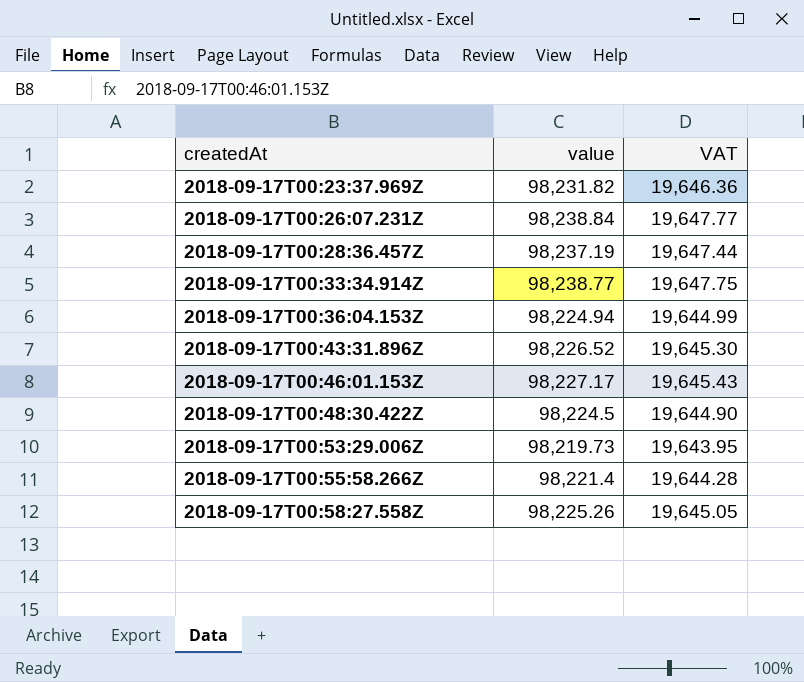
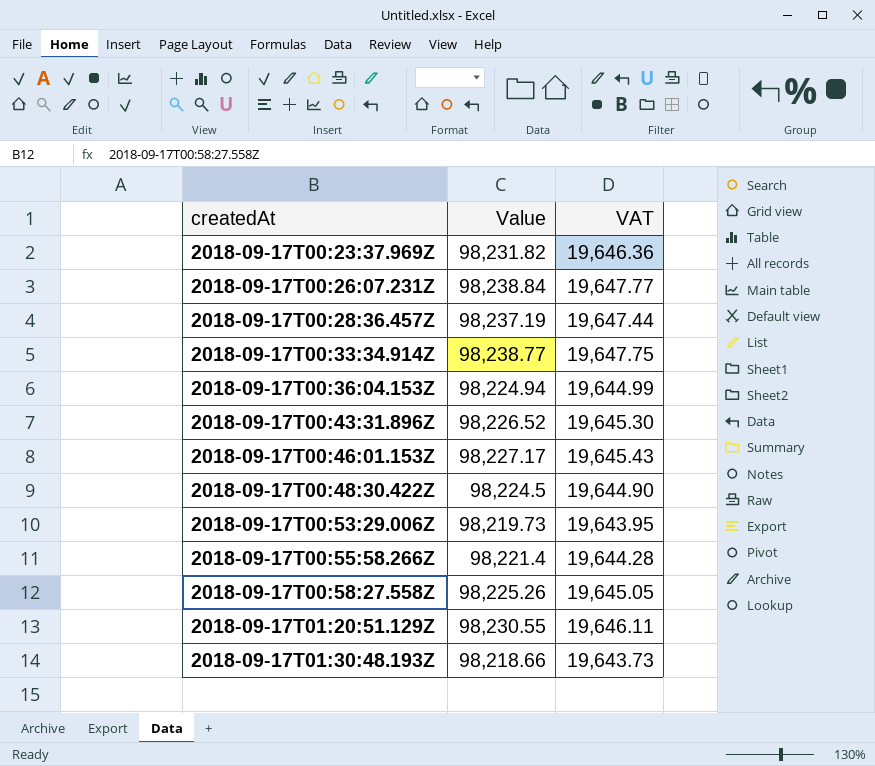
column name: value -> Value
row 2018-09-17T01:20:51.129Z: none -> 98,230.55 | 19,646.11
row 2018-09-17T01:30:48.193Z: none -> 98,218.66 | 19,643.73

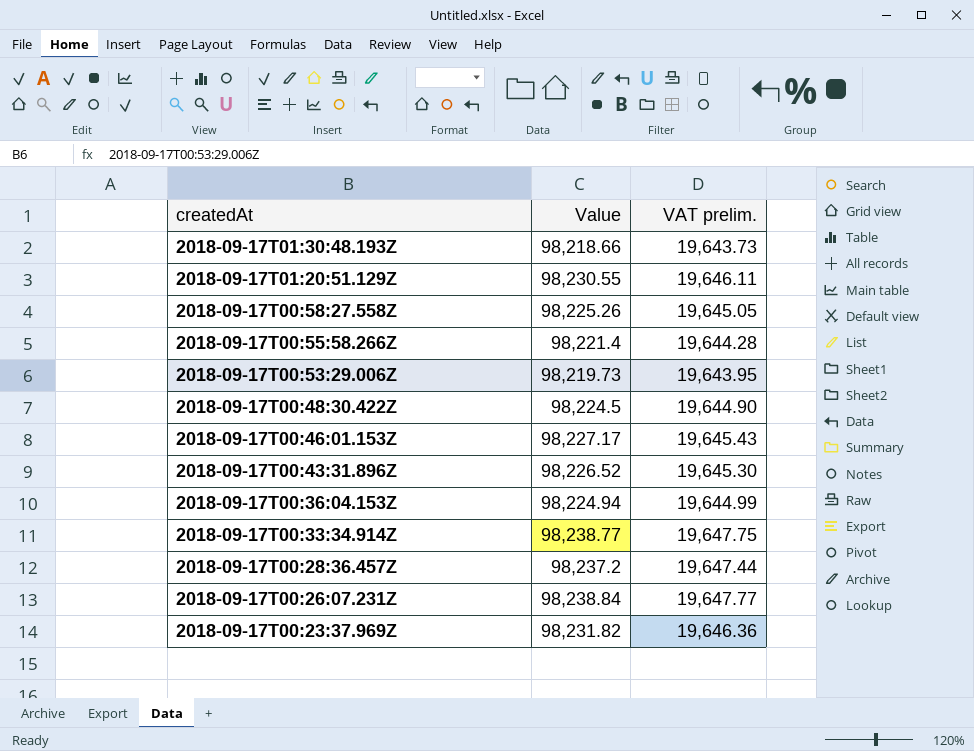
row order: createdAt ascending -> createdAt descending
column name: VAT -> VAT prelim.
2018-09-17T00:28:36.457Z | Value: 98,237.19 -> 98,237.2

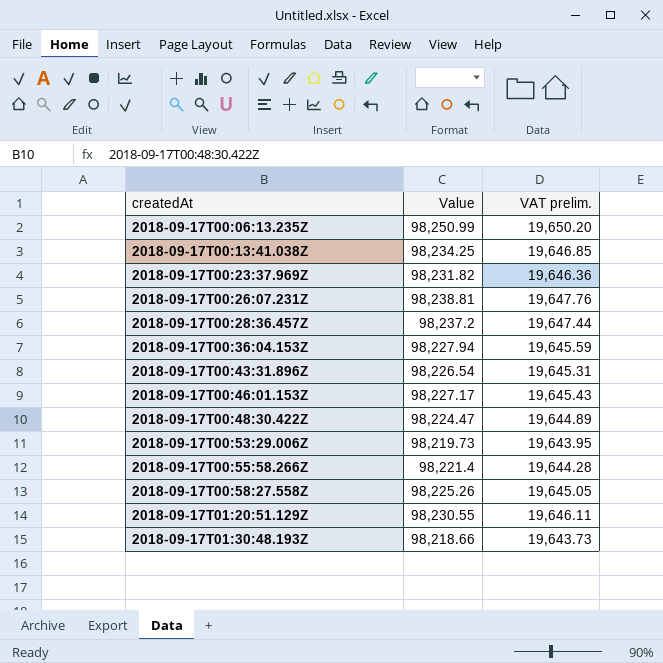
row order: createdAt descending -> createdAt ascending
row 2018-09-17T00:33:34.914Z: 98,238.77 | 19,647.75 -> none
row 2018-09-17T00:06:13.235Z: none -> 98,250.99 | 19,650.20
row 2018-09-17T00:13:41.038Z: none -> 98,234.25 | 19,646.85
2018-09-17T00:26:07.231Z | Value: 98,238.84 -> 98,238.81
2018-09-17T00:26:07.231Z | VAT prelim.: 19,647.77 -> 19,647.76
2018-09-17T00:36:04.153Z | Value: 98,224.94 -> 98,227.94
2018-09-17T00:36:04.153Z | VAT prelim.: 19,644.99 -> 19,645.59
2018-09-17T00:43:31.896Z | Value: 98,226.52 -> 98,226.54
2018-09-17T00:43:31.896Z | VAT prelim.: 19,645.30 -> 19,645.31
2018-09-17T00:48:30.422Z | Value: 98,224.5 -> 98,224.47
2018-09-17T00:48:30.422Z | VAT prelim.: 19,644.90 -> 19,644.89

